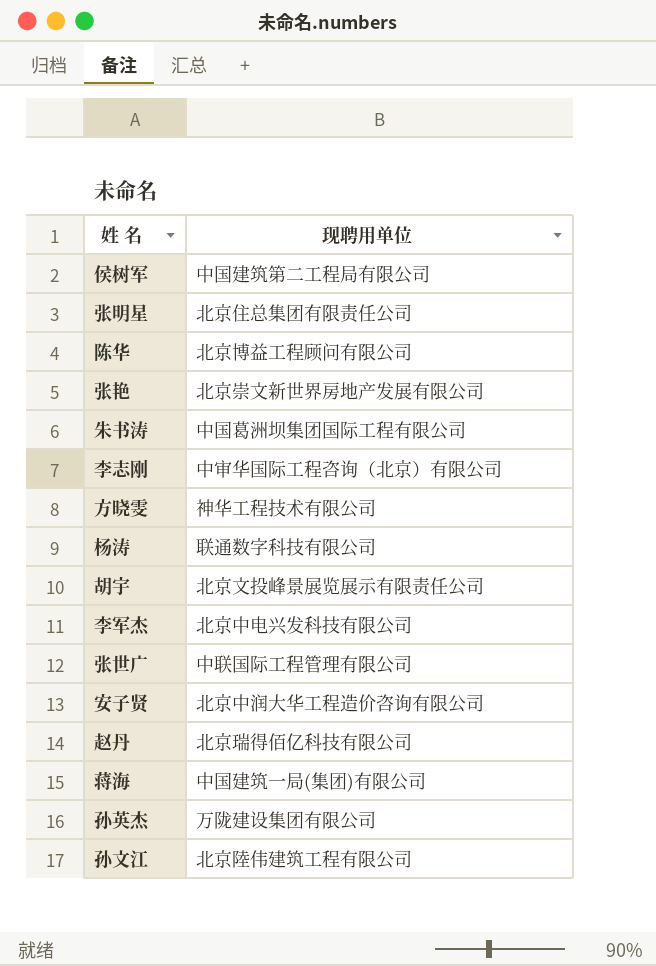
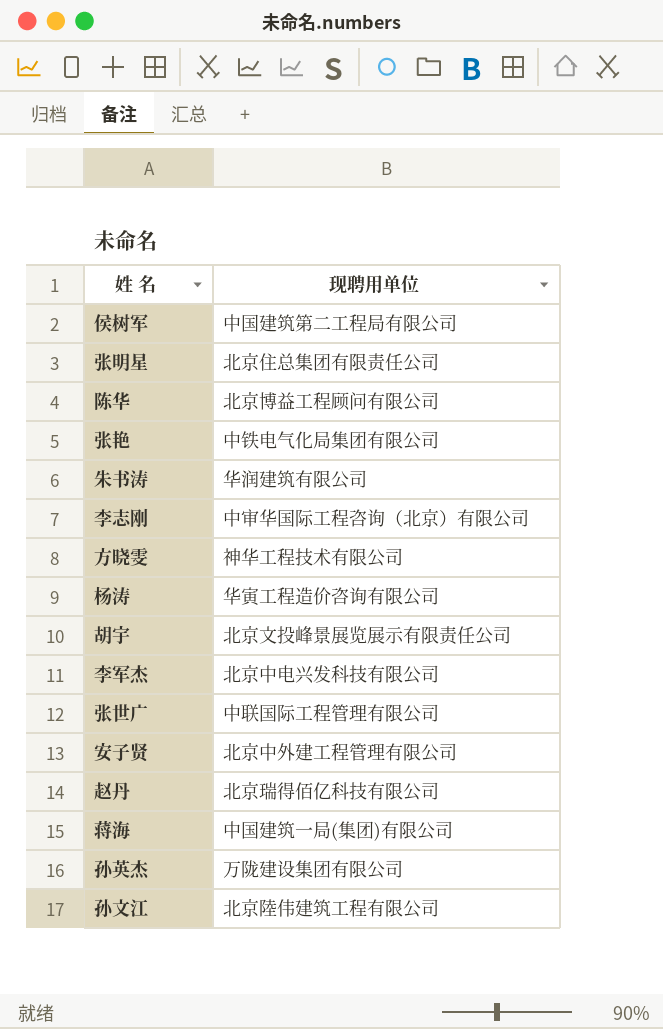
张艳 | 现聘用单位: 北京崇文新世界房地产发展有限公司 -> 中铁电气化局集团有限公司
朱书涛 | 现聘用单位: 中国葛洲坝集团国际工程有限公司 -> 华润建筑有限公司
杨涛 | 现聘用单位: 联通数字科技有限公司 -> 华寅工程造价咨询有限公司
安子贤 | 现聘用单位: 北京中润大华工程造价咨询有限公司 -> 北京中外建工程管理有限公司

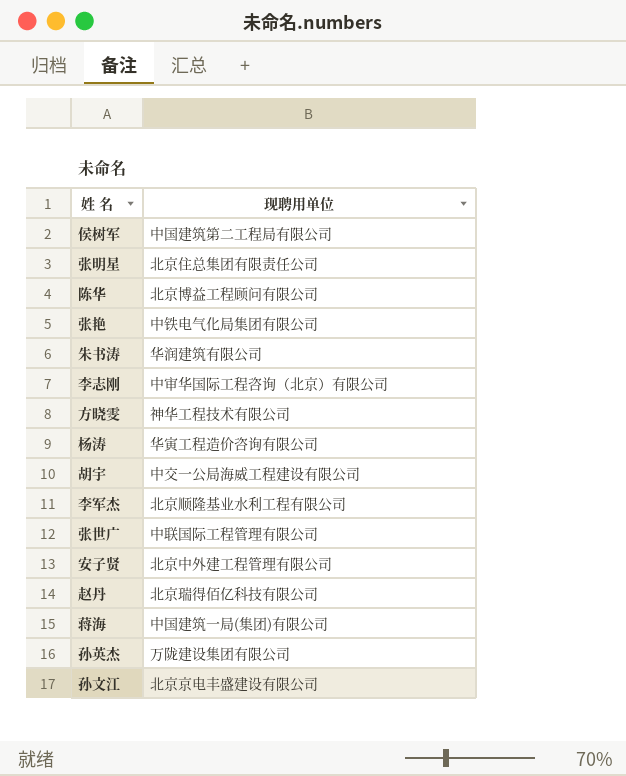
胡宇 | 现聘用单位: 北京文投峰景展览展示有限责任公司 -> 中交一公局海威工程建设有限公司
李军杰 | 现聘用单位: 北京中电兴发科技有限公司 -> 北京顺隆基业水利工程有限公司
孙文江 | 现聘用单位: 北京陸伟建筑工程有限公司 -> 北京京电丰盛建设有限公司

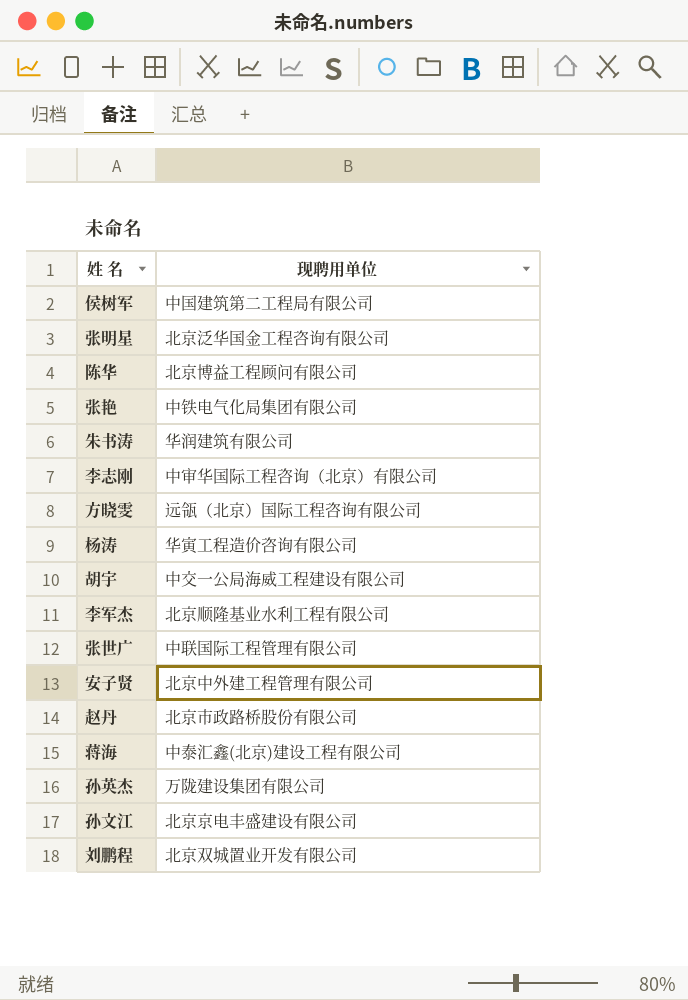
张明星 | 现聘用单位: 北京住总集团有限责任公司 -> 北京泛华国金工程咨询有限公司
方晓雯 | 现聘用单位: 神华工程技术有限公司 -> 远瓴（北京）国际工程咨询有限公司
赵丹 | 现聘用单位: 北京瑞得佰亿科技有限公司 -> 北京市政路桥股份有限公司
蒋海 | 现聘用单位: 中国建筑一局(集团)有限公司 -> 中泰汇鑫(北京)建设工程有限公司
row 刘鹏程: none -> 北京双城置业开发有限公司

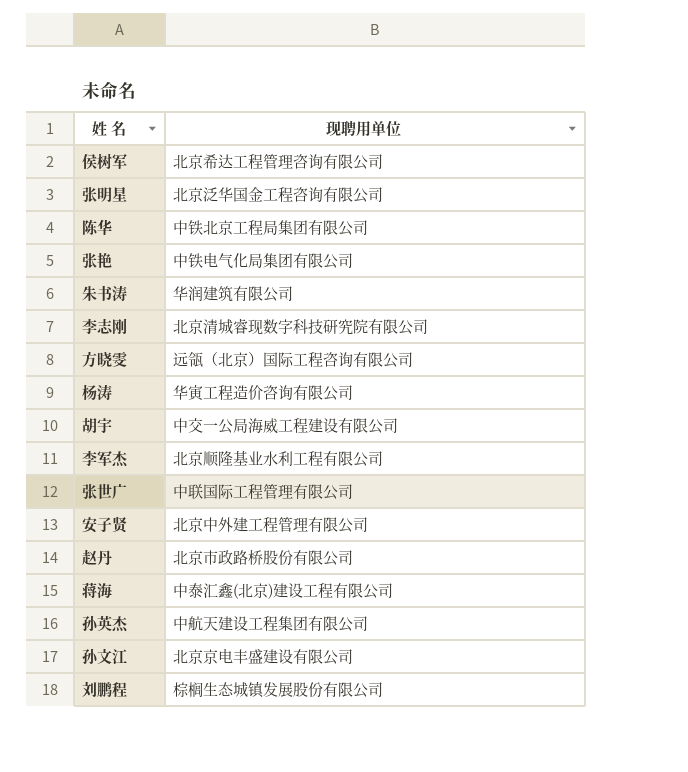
侯树军 | 现聘用单位: 中国建筑第二工程局有限公司 -> 北京希达工程管理咨询有限公司
陈华 | 现聘用单位: 北京博益工程顾问有限公司 -> 中铁北京工程局集团有限公司
李志刚 | 现聘用单位: 中审华国际工程咨询（北京）有限公司 -> 北京清城睿现数字科技研究院有限公司
孙英杰 | 现聘用单位: 万陇建设集团有限公司 -> 中航天建设工程集团有限公司
刘鹏程 | 现聘用单位: 北京双城置业开发有限公司 -> 棕榈生态城镇发展股份有限公司

